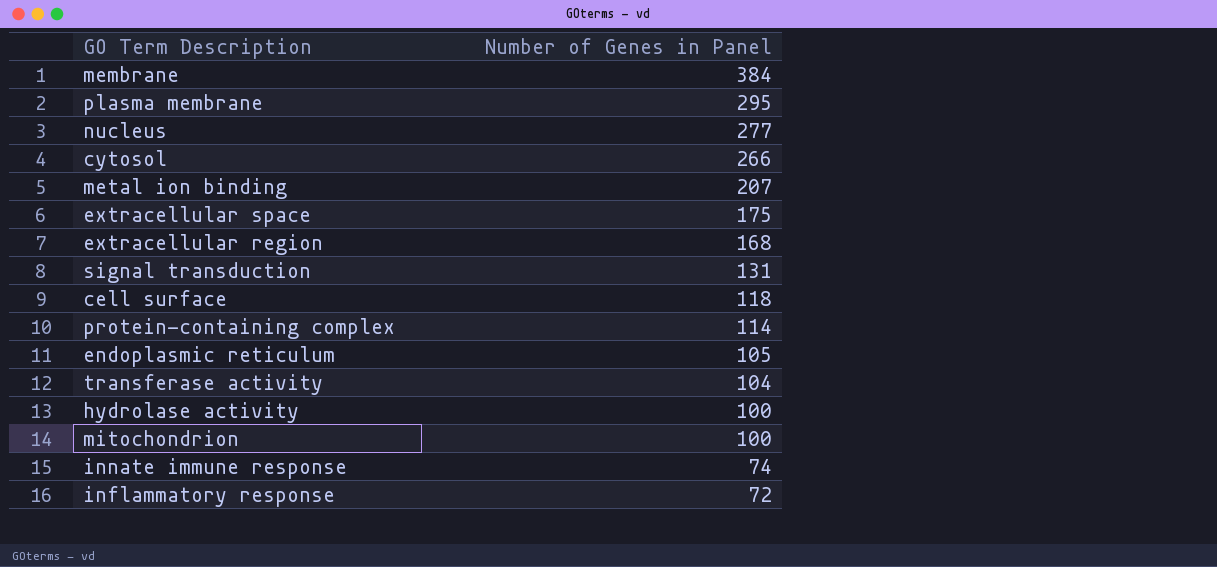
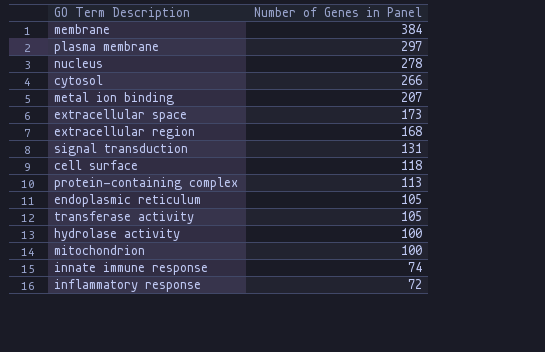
plasma membrane | Number of Genes in Panel: 295 -> 297
nucleus | Number of Genes in Panel: 277 -> 278
extracellular space | Number of Genes in Panel: 175 -> 173
protein-containing complex | Number of Genes in Panel: 114 -> 113
transferase activity | Number of Genes in Panel: 104 -> 105

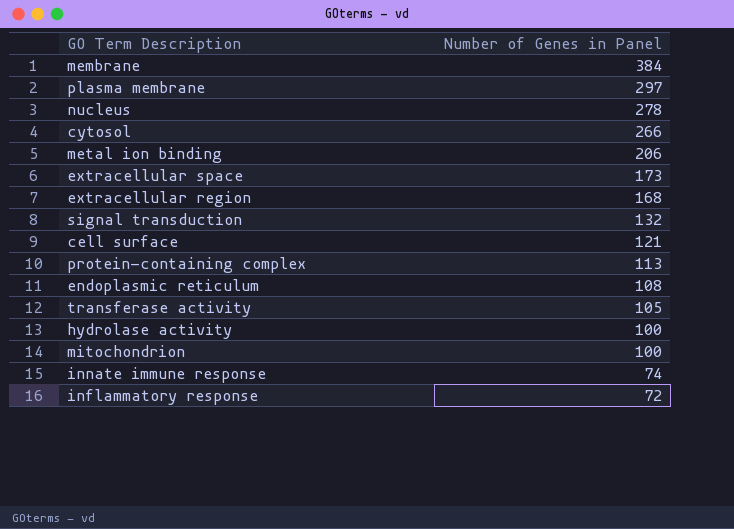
metal ion binding | Number of Genes in Panel: 207 -> 206
signal transduction | Number of Genes in Panel: 131 -> 132
cell surface | Number of Genes in Panel: 118 -> 121
endoplasmic reticulum | Number of Genes in Panel: 105 -> 108

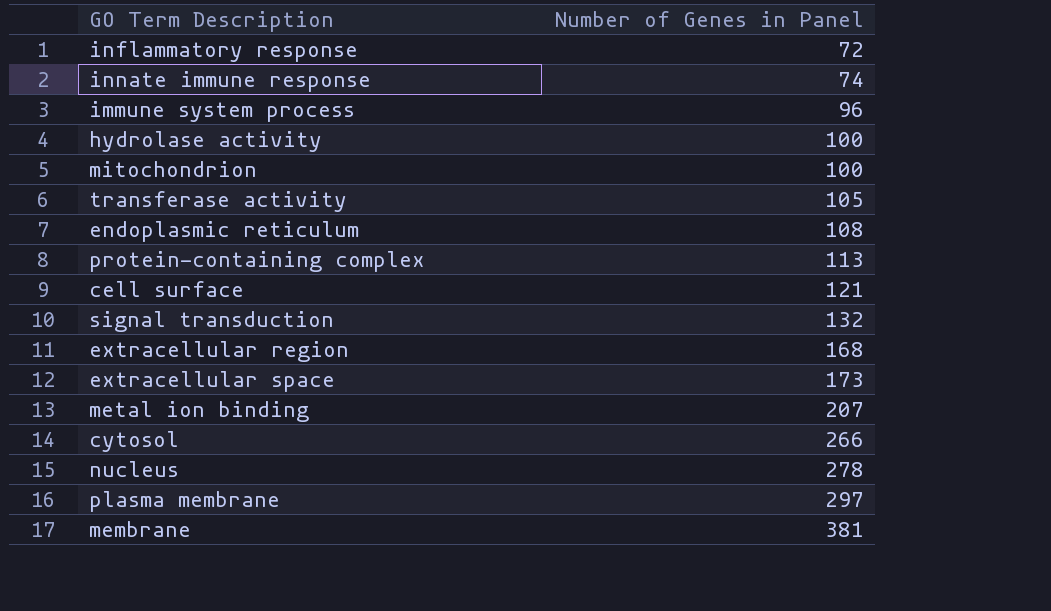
row order: Number of Genes in Panel descending -> Number of Genes in Panel ascending
row immune system process: none -> 96
metal ion binding | Number of Genes in Panel: 206 -> 207
membrane | Number of Genes in Panel: 384 -> 381

